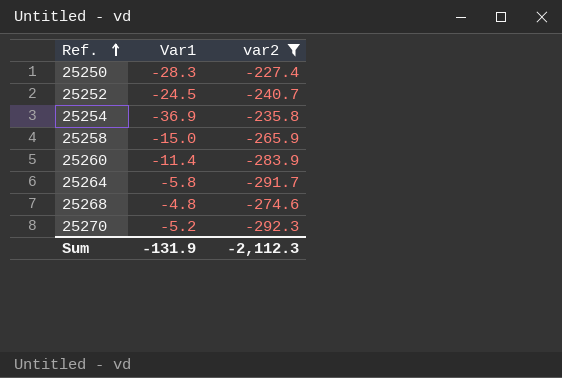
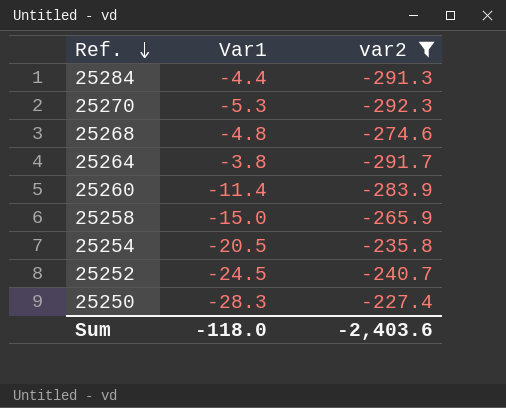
row order: Ref. ascending -> Ref. descending
row 25284: none -> -4.4 | -291.3
25270 | Var1: -5.2 -> -5.3
25264 | Var1: -5.8 -> -3.8
25254 | Var1: -36.9 -> -20.5
Sum | Var1: -131.9 -> -118.0
Sum | var2: -2,112.3 -> -2,403.6

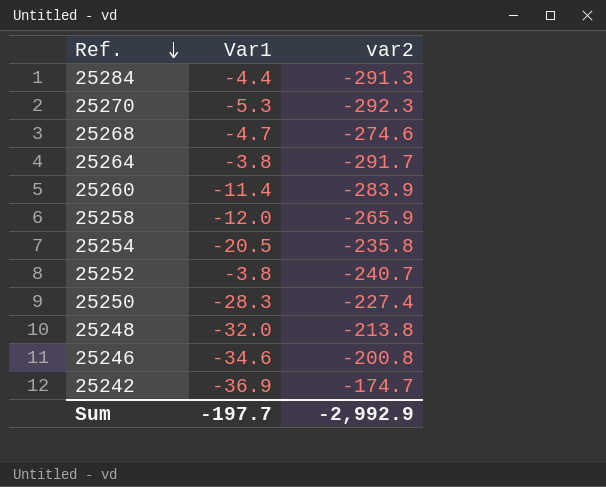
filter: var2 <= -227.4 -> none
25268 | Var1: -4.8 -> -4.7
25258 | Var1: -15.0 -> -12.0
25252 | Var1: -24.5 -> -3.8
Sum | Var1: -118.0 -> -197.7
Sum | var2: -2,403.6 -> -2,992.9

